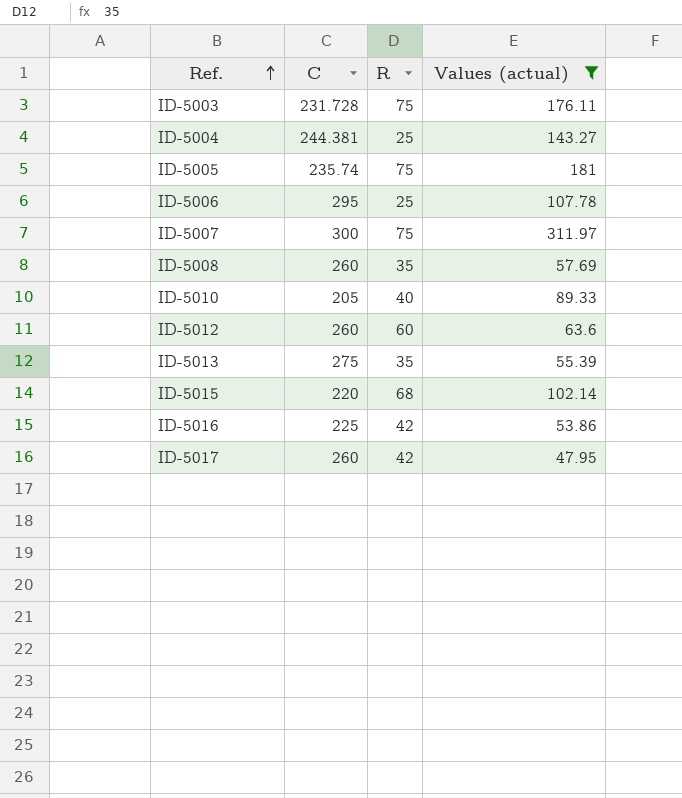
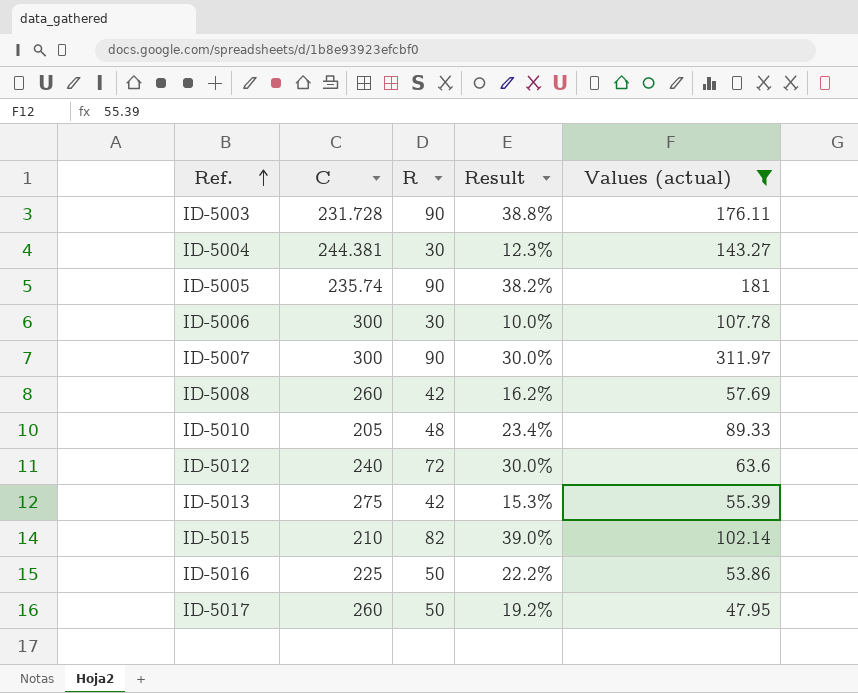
column Result | formula: none -> [R] / [C]
ID-5003 | R: 75 -> 90
ID-5004 | R: 25 -> 30
ID-5005 | R: 75 -> 90
ID-5006 | C: 295 -> 300
ID-5006 | R: 25 -> 30
ID-5007 | R: 75 -> 90
ID-5008 | R: 35 -> 42
ID-5010 | R: 40 -> 48
ID-5012 | C: 260 -> 240
ID-5012 | R: 60 -> 72
ID-5013 | R: 35 -> 42
ID-5015 | C: 220 -> 210
ID-5015 | R: 68 -> 82
ID-5016 | R: 42 -> 50
ID-5017 | R: 42 -> 50

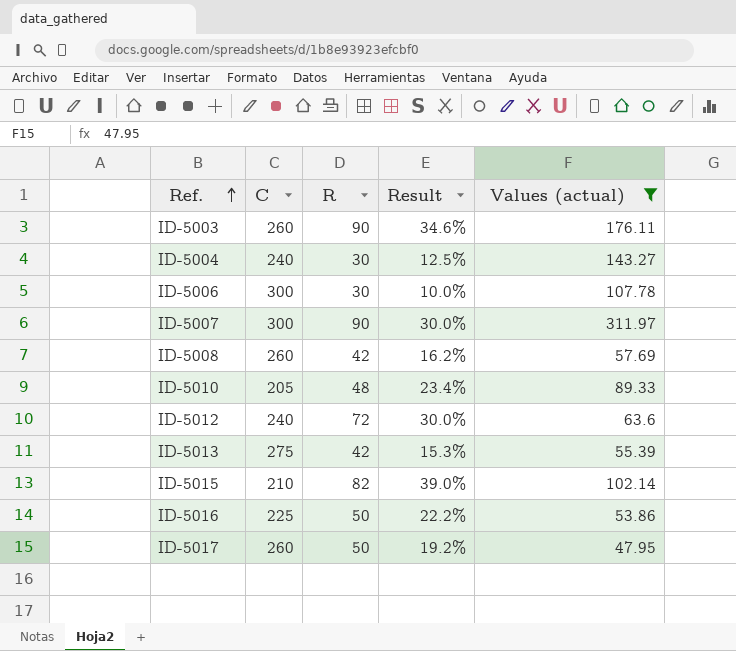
row ID-5005: 235.74 | 90 | 38.2% | 181 -> none
ID-5003 | C: 231.728 -> 260
ID-5003 | Result: 38.8% -> 34.6%
ID-5004 | C: 244.381 -> 240
ID-5004 | Result: 12.3% -> 12.5%

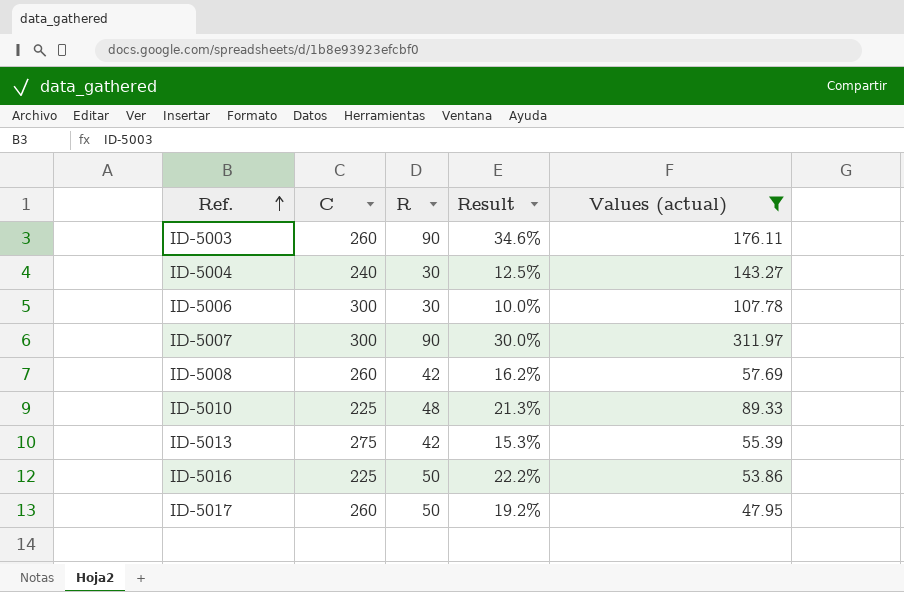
row ID-5012: 240 | 72 | 30.0% | 63.6 -> none
row ID-5015: 210 | 82 | 39.0% | 102.14 -> none
ID-5010 | C: 205 -> 225
ID-5010 | Result: 23.4% -> 21.3%

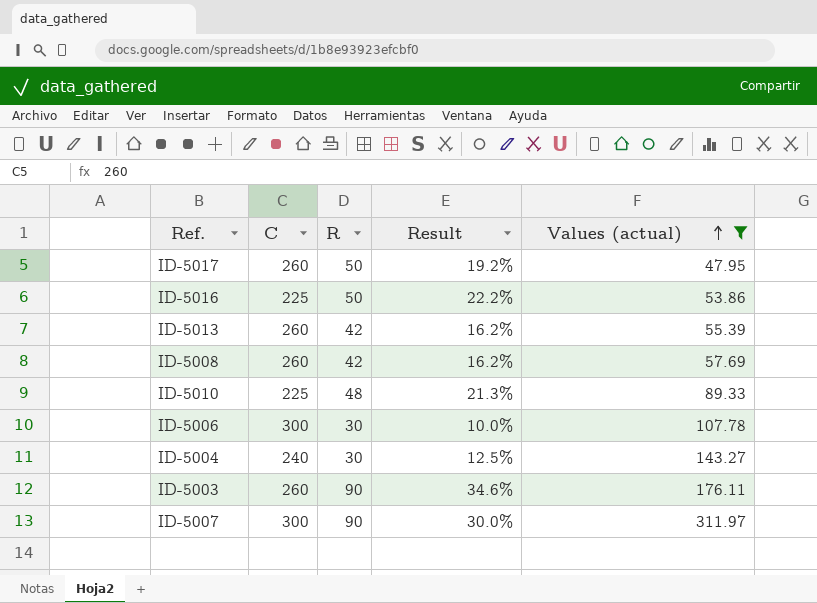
row order: Ref. ascending -> Values (actual) ascending
ID-5013 | C: 275 -> 260
ID-5013 | Result: 15.3% -> 16.2%

